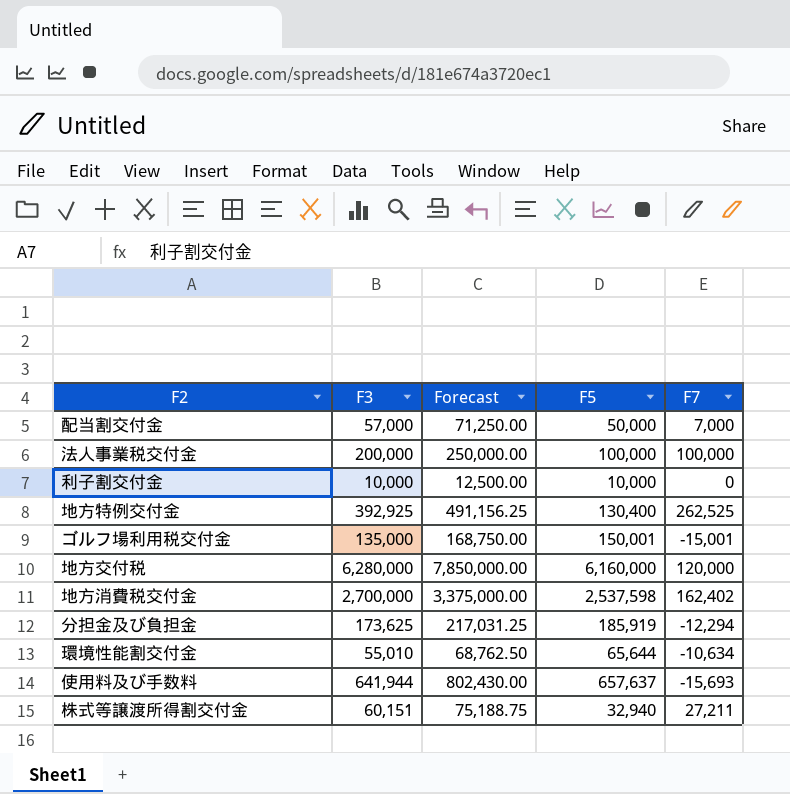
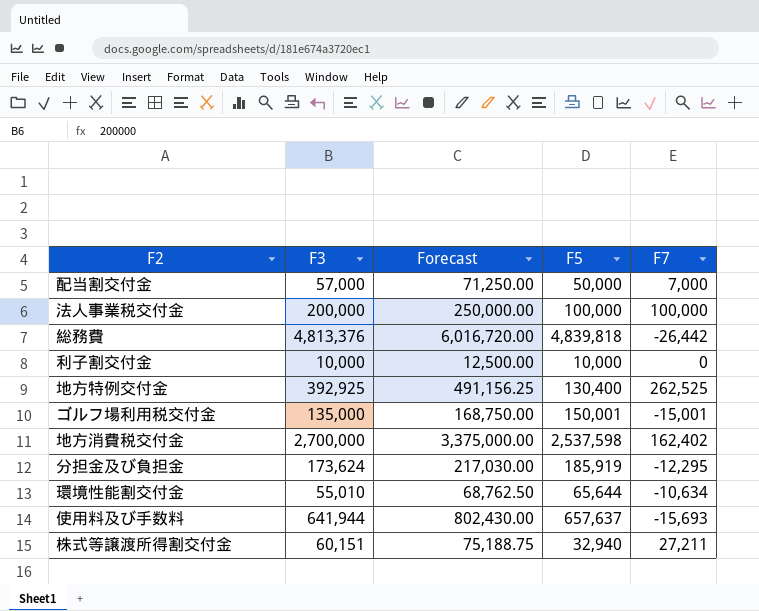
row 地方交付税: 6,280,000 | 7,850,000.00 | 6,160,000 | 120,000 -> none
row 総務費: none -> 4,813,376 | 6,016,720.00 | 4,839,818 | -26,442
分担金及び負担金 | F3: 173,625 -> 173,624
分担金及び負担金 | Forecast: 217,031.25 -> 217,030.00
分担金及び負担金 | F7: -12,294 -> -12,295

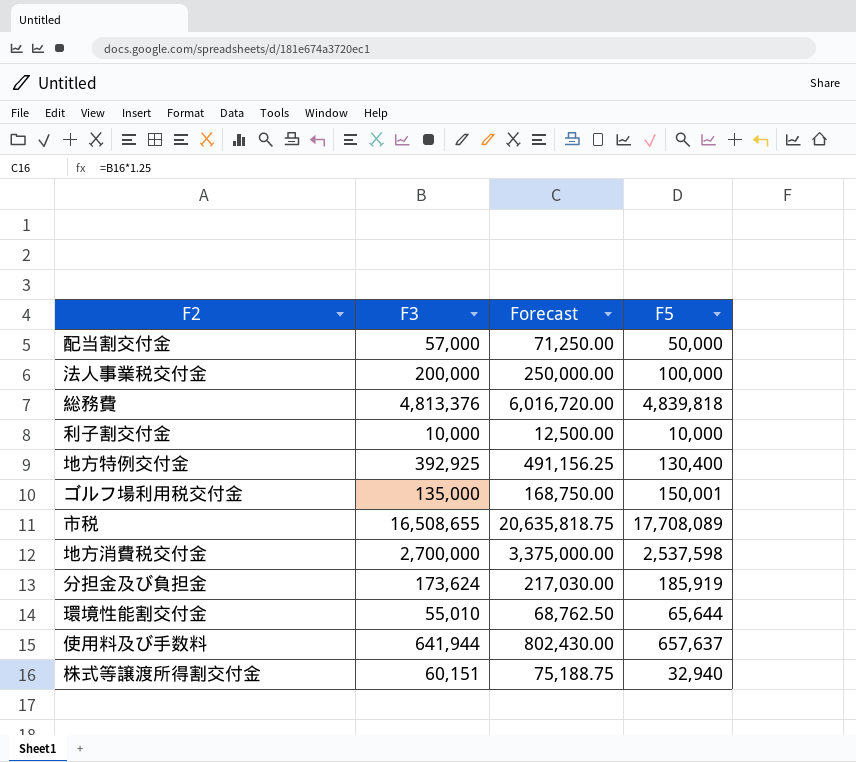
column F7 | formula: [F3] - [F5] -> none
row 市税: none -> 16,508,655 | 20,635,818.75 | 17,708,089

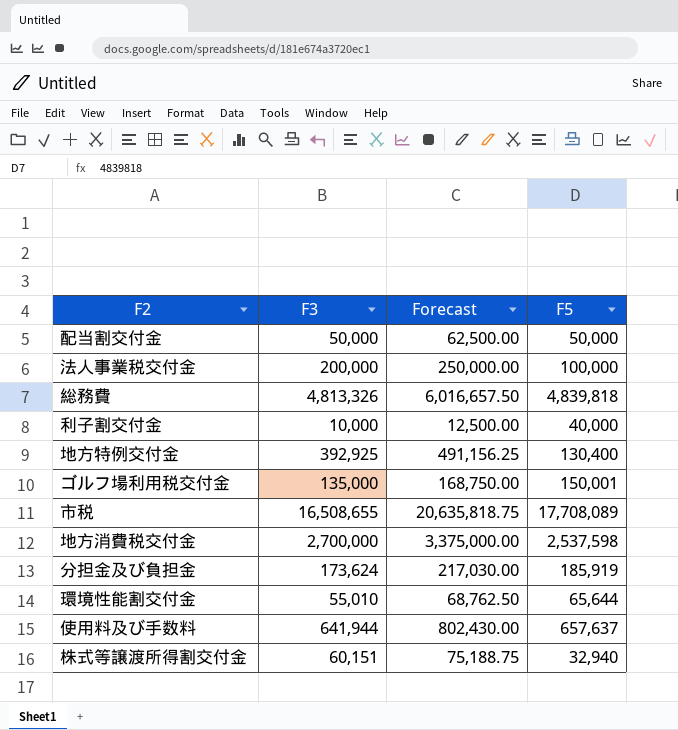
配当割交付金 | F3: 57,000 -> 50,000
配当割交付金 | Forecast: 71,250.00 -> 62,500.00
総務費 | F3: 4,813,376 -> 4,813,326
総務費 | Forecast: 6,016,720.00 -> 6,016,657.50
利子割交付金 | F5: 10,000 -> 40,000

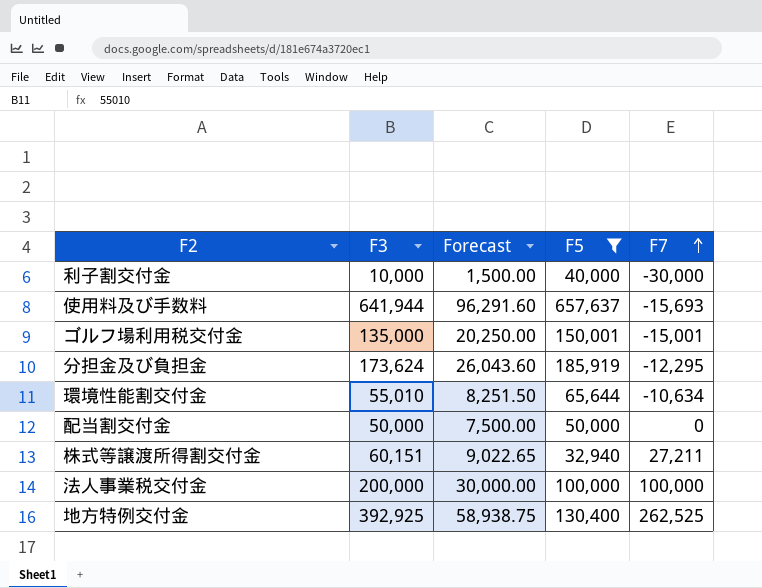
filter: none -> F5 <= 657,637
row order: none -> F7 ascending
column Forecast | formula: [F3] * 1.25 -> [F3] * 0.15
column F7 | formula: none -> [F3] - [F5]

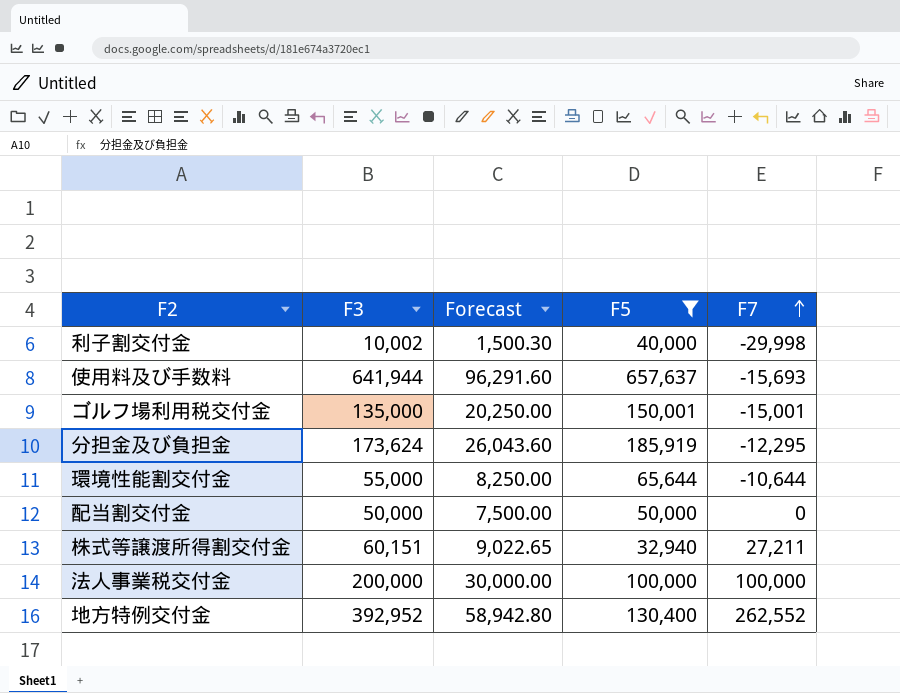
利子割交付金 | F3: 10,000 -> 10,002
利子割交付金 | Forecast: 1,500.00 -> 1,500.30
利子割交付金 | F7: -30,000 -> -29,998
環境性能割交付金 | F3: 55,010 -> 55,000
環境性能割交付金 | Forecast: 8,251.50 -> 8,250.00
環境性能割交付金 | F7: -10,634 -> -10,644
地方特例交付金 | F3: 392,925 -> 392,952
地方特例交付金 | Forecast: 58,938.75 -> 58,942.80
地方特例交付金 | F7: 262,525 -> 262,552

